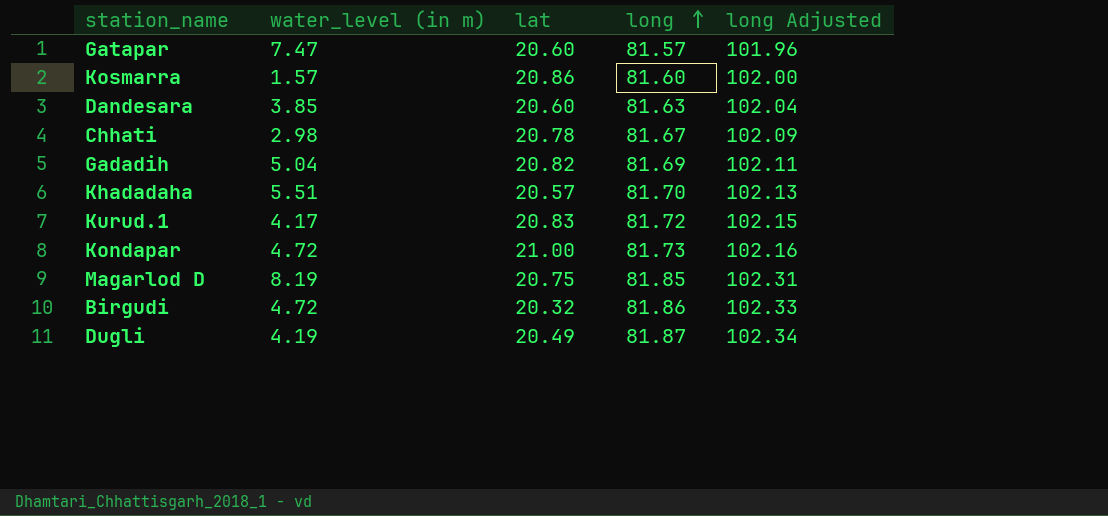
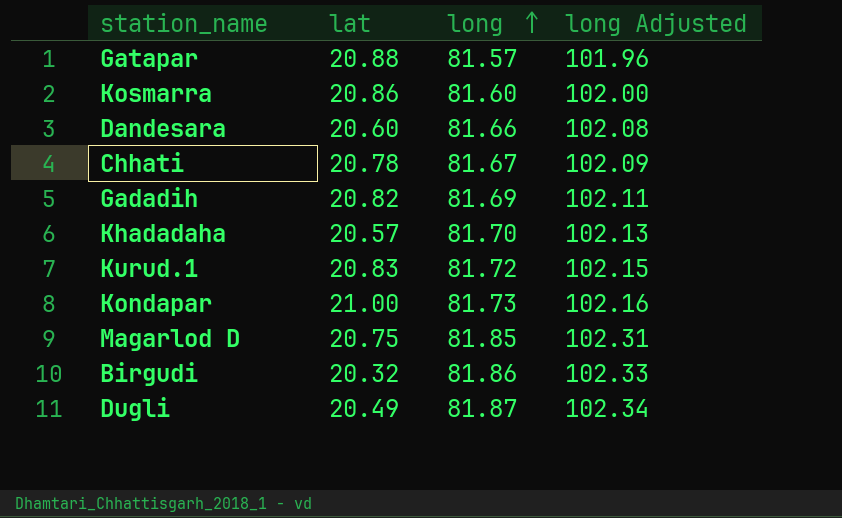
column water_level (in m) | position: 2 -> none
Gatapar | lat: 20.60 -> 20.88
Dandesara | long: 81.63 -> 81.66
Dandesara | long Adjusted: 102.04 -> 102.08

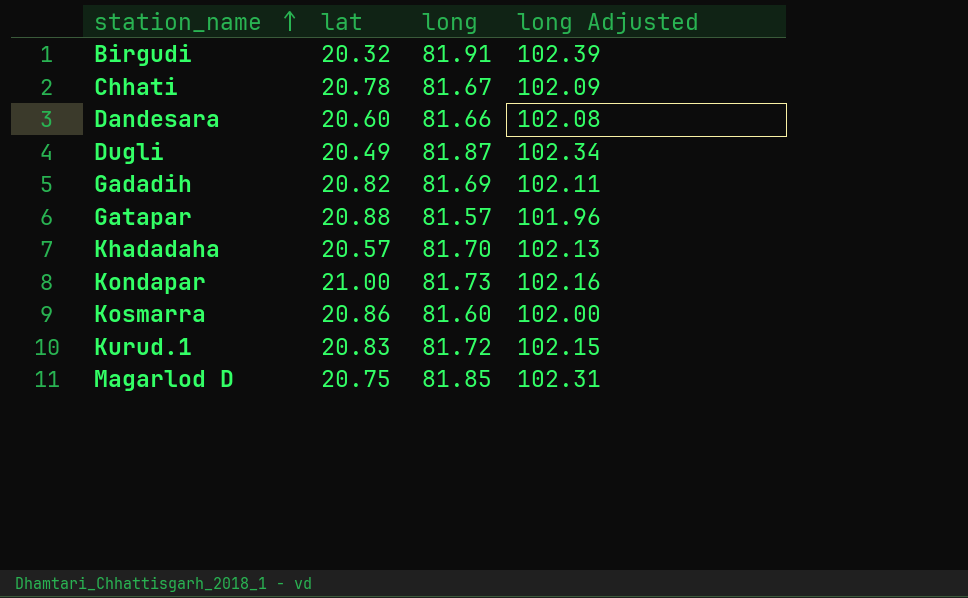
row order: long ascending -> station_name ascending
Birgudi | long: 81.86 -> 81.91
Birgudi | long Adjusted: 102.33 -> 102.39

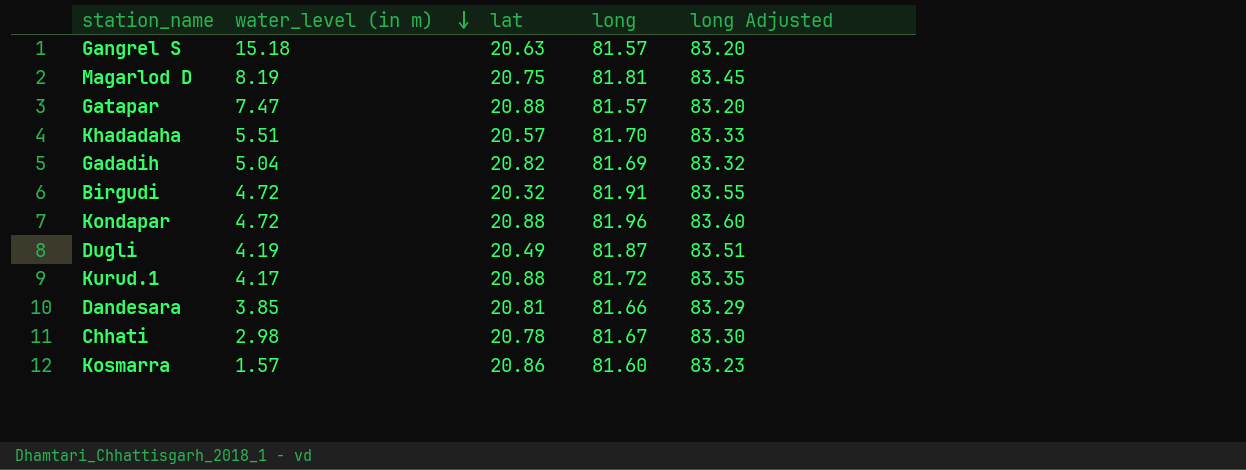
row order: station_name ascending -> water_level (in m) descending
column water_level (in m) | position: none -> 2
column long Adjusted | formula: [long] * 1.25 -> [long] * 1.02
row Gangrel S: none -> 15.18 | 20.63 | 81.57 | 83.20
Magarlod D | long: 81.85 -> 81.81
Kondapar | lat: 21.00 -> 20.88
Kondapar | long: 81.73 -> 81.96
Kurud.1 | lat: 20.83 -> 20.88
Dandesara | lat: 20.60 -> 20.81

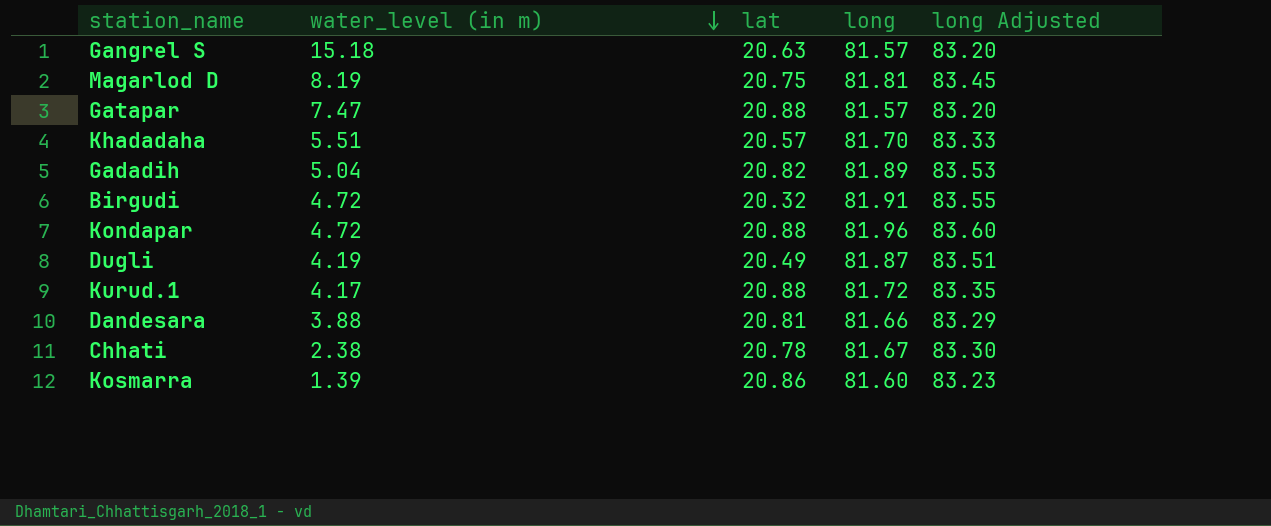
Gadadih | long: 81.69 -> 81.89
Gadadih | long Adjusted: 83.32 -> 83.53
Dandesara | water_level (in m): 3.85 -> 3.88
Chhati | water_level (in m): 2.98 -> 2.38
Kosmarra | water_level (in m): 1.57 -> 1.39

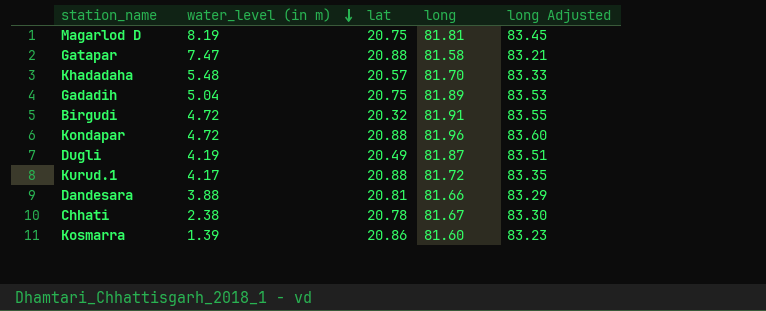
row Gangrel S: 15.18 | 20.63 | 81.57 | 83.20 -> none
Gatapar | long: 81.57 -> 81.58
Gatapar | long Adjusted: 83.20 -> 83.21
Khadadaha | water_level (in m): 5.51 -> 5.48
Gadadih | lat: 20.82 -> 20.75

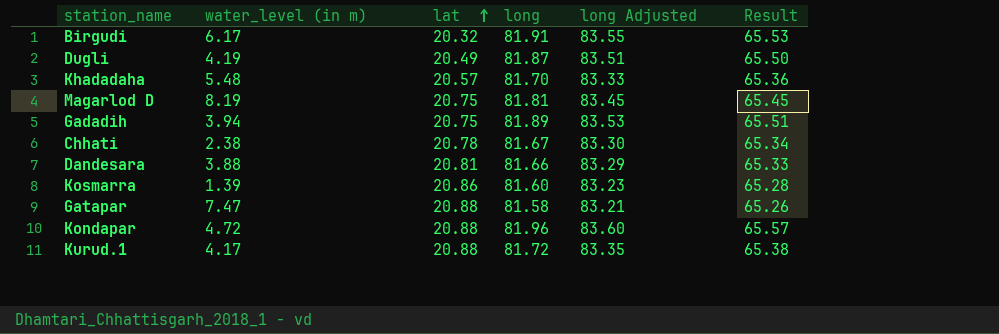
row order: water_level (in m) descending -> lat ascending
column Result | formula: none -> [long] * 0.8
Birgudi | water_level (in m): 4.72 -> 6.17
Gadadih | water_level (in m): 5.04 -> 3.94

